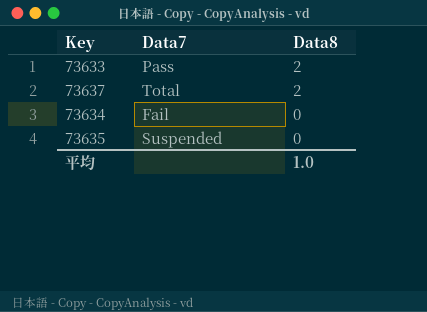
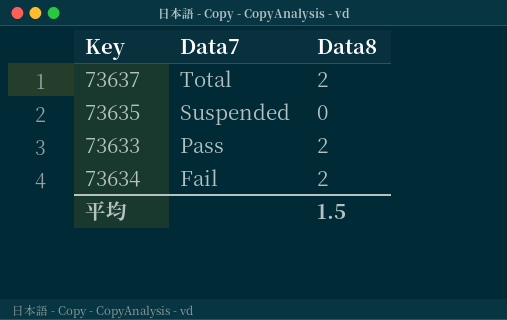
row order: Data8 descending -> Data7 descending
73634 | Data8: 0 -> 2
平均 | Data8: 1.0 -> 1.5

